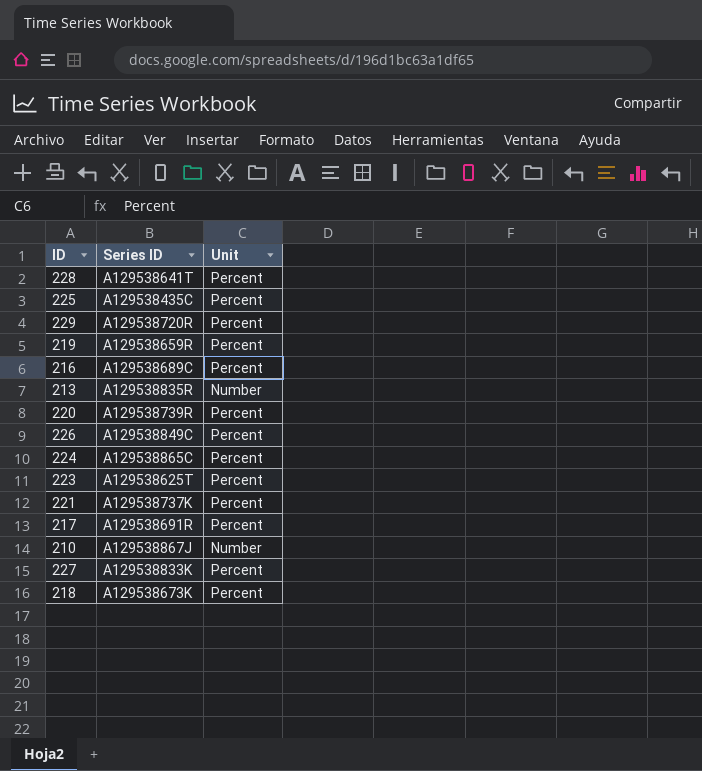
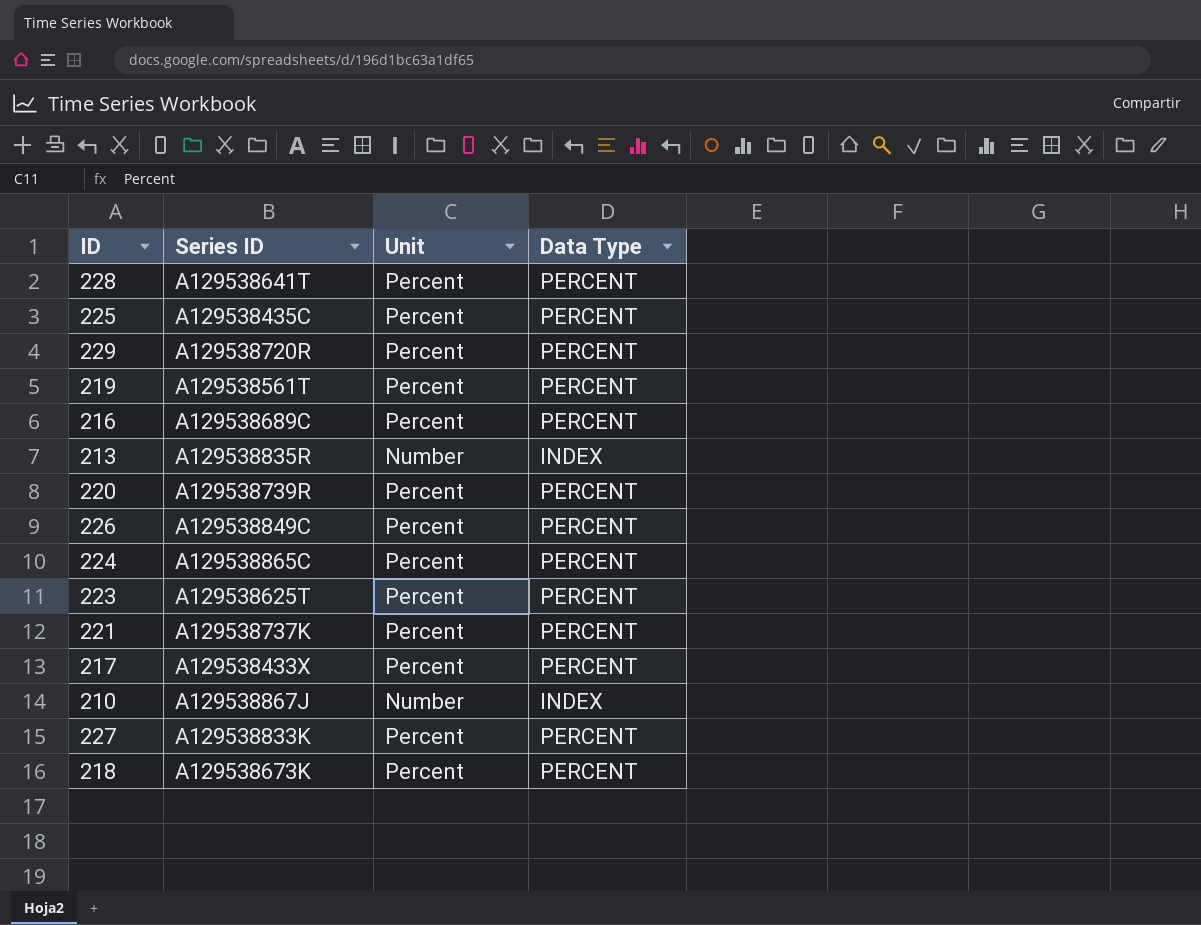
column Data Type | position: none -> 4
219 | Series ID: A129538659R -> A129538561T
217 | Series ID: A129538691R -> A129538433X

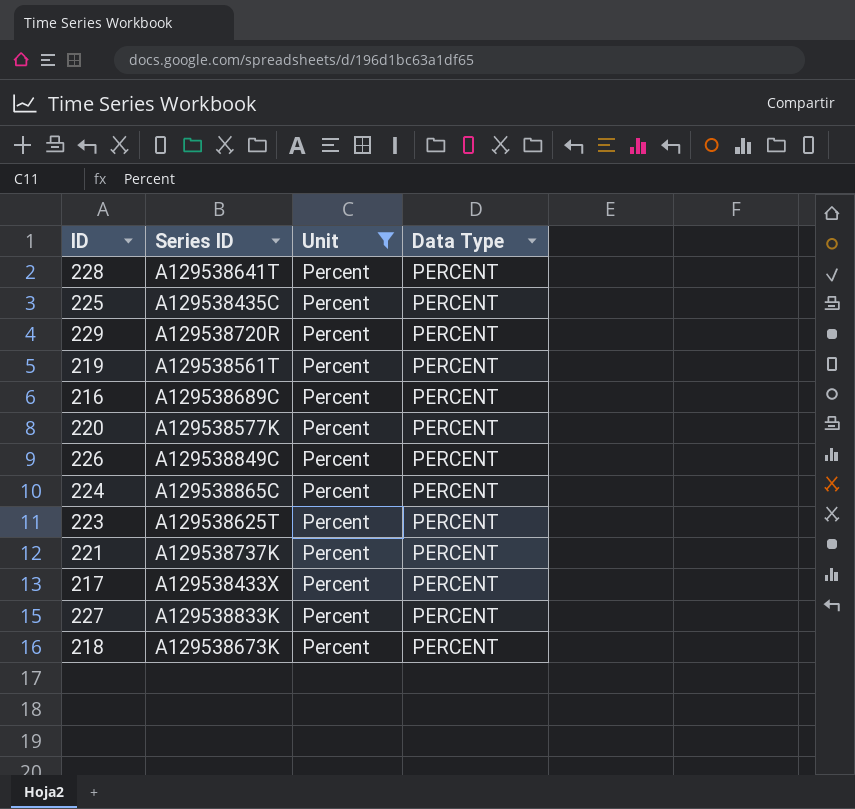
filter: none -> Unit = Percent
220 | Series ID: A129538739R -> A129538577K

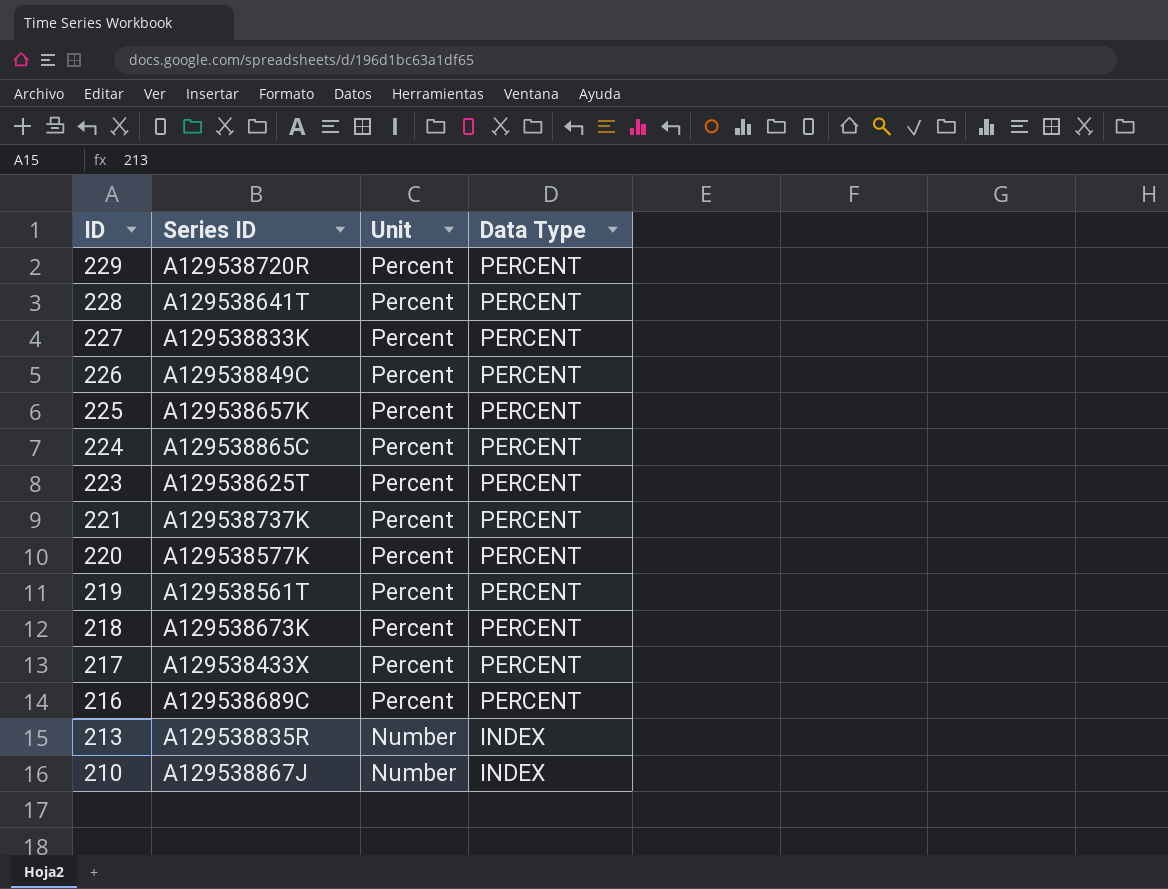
filter: Unit = Percent -> none
row order: none -> ID descending
225 | Series ID: A129538435C -> A129538657K

